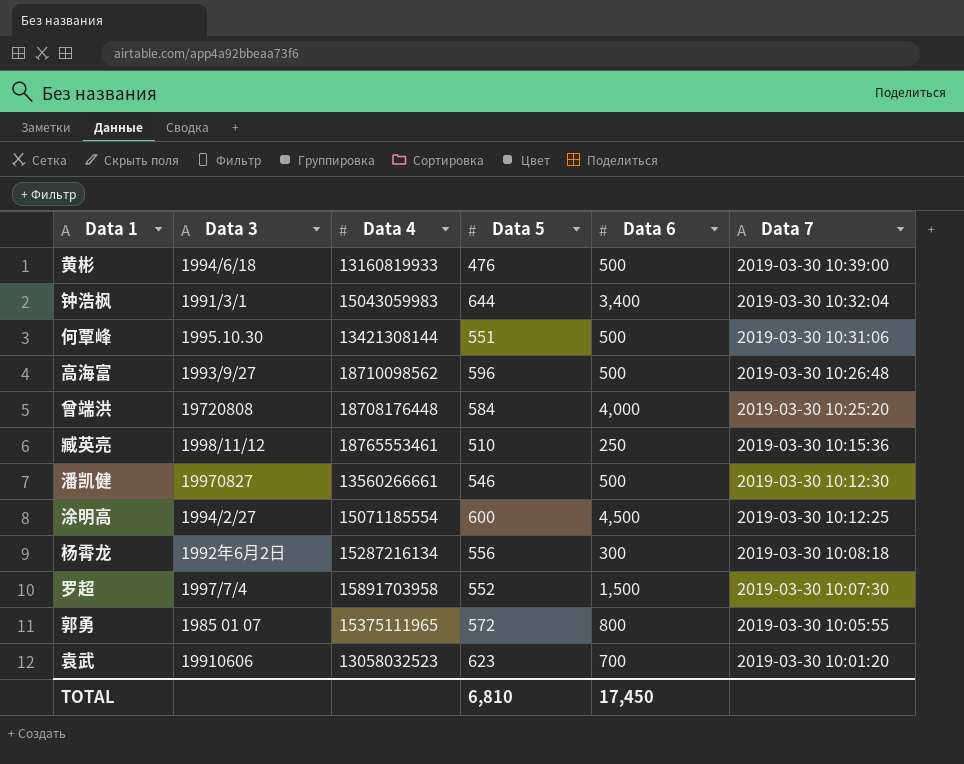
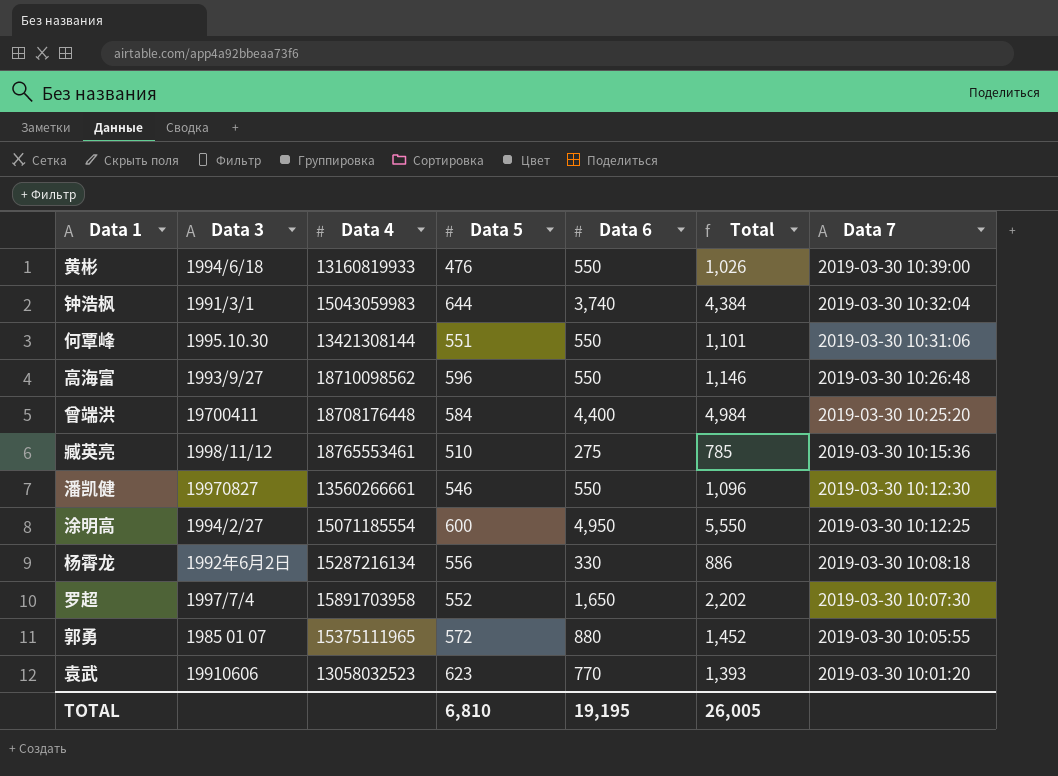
column Total | formula: none -> [Data 5] + [Data 6]
黄彬 | Data 6: 500 -> 550
钟浩枫 | Data 6: 3,400 -> 3,740
何覃峰 | Data 6: 500 -> 550
高海富 | Data 6: 500 -> 550
曾端洪 | Data 3: 19720808 -> 19700411
曾端洪 | Data 6: 4,000 -> 4,400
臧英亮 | Data 6: 250 -> 275
潘凯健 | Data 6: 500 -> 550
涂明高 | Data 6: 4,500 -> 4,950
杨霄龙 | Data 6: 300 -> 330
罗超 | Data 6: 1,500 -> 1,650
郭勇 | Data 6: 800 -> 880
袁武 | Data 6: 700 -> 770
TOTAL | Data 6: 17,450 -> 19,195

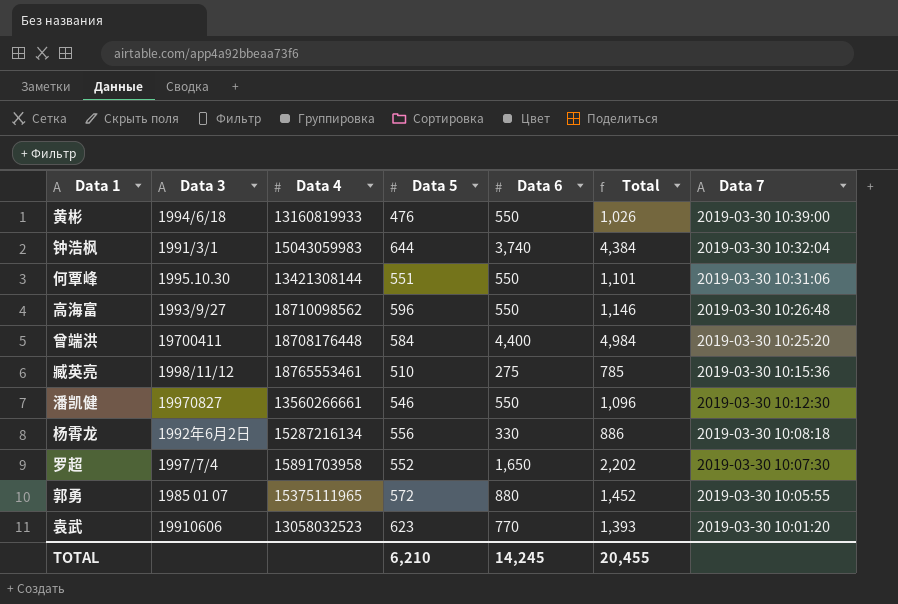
row 涂明高: 1994/2/27 | 15071185554 | 600 | 4,950 | 5,550 | 2019-03-30 10:12:25 -> none
TOTAL | Data 5: 6,810 -> 6,210
TOTAL | Data 6: 19,195 -> 14,245
TOTAL | Total: 26,005 -> 20,455

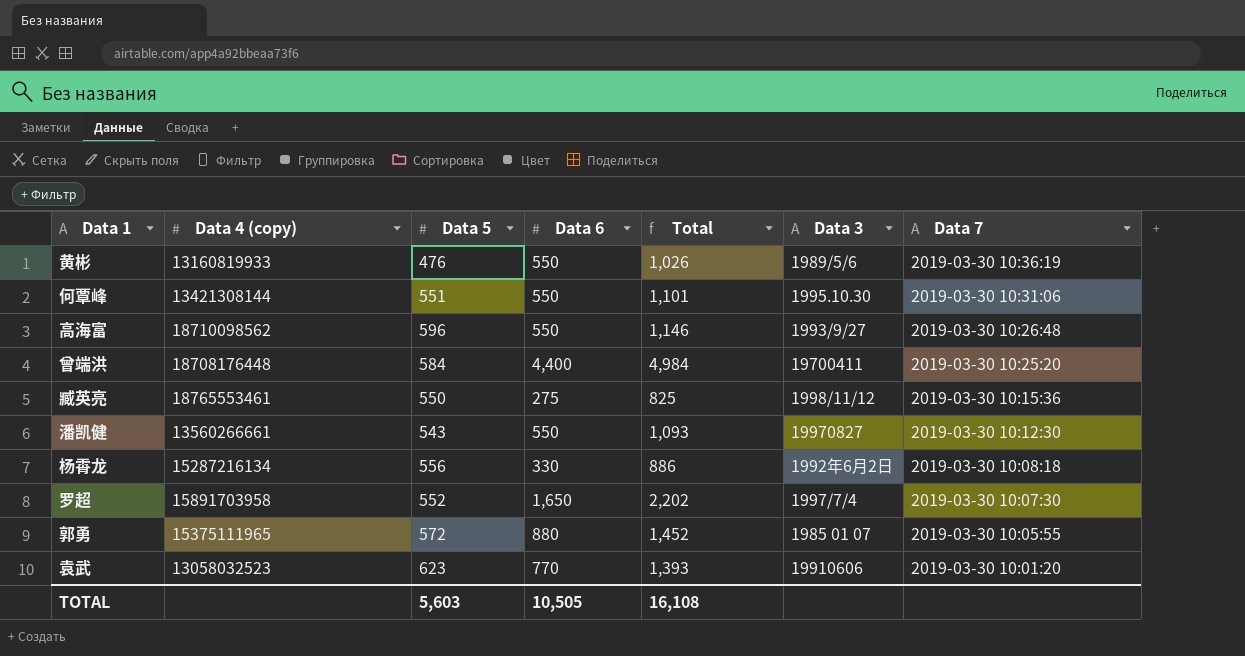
column name: Data 4 -> Data 4 (copy)
column Data 3 | position: 2 -> 6
row 钟浩枫: 1991/3/1 | 15043059983 | 644 | 3,740 | 4,384 | 2019-03-30 10:32:04 -> none
黄彬 | Data 3: 1994/6/18 -> 1989/5/6
黄彬 | Data 7: 2019-03-30 10:39:00 -> 2019-03-30 10:36:19
臧英亮 | Data 5: 510 -> 550
臧英亮 | Total: 785 -> 825
潘凯健 | Data 5: 546 -> 543
潘凯健 | Total: 1,096 -> 1,093
TOTAL | Data 5: 6,210 -> 5,603
TOTAL | Data 6: 14,245 -> 10,505
TOTAL | Total: 20,455 -> 16,108

